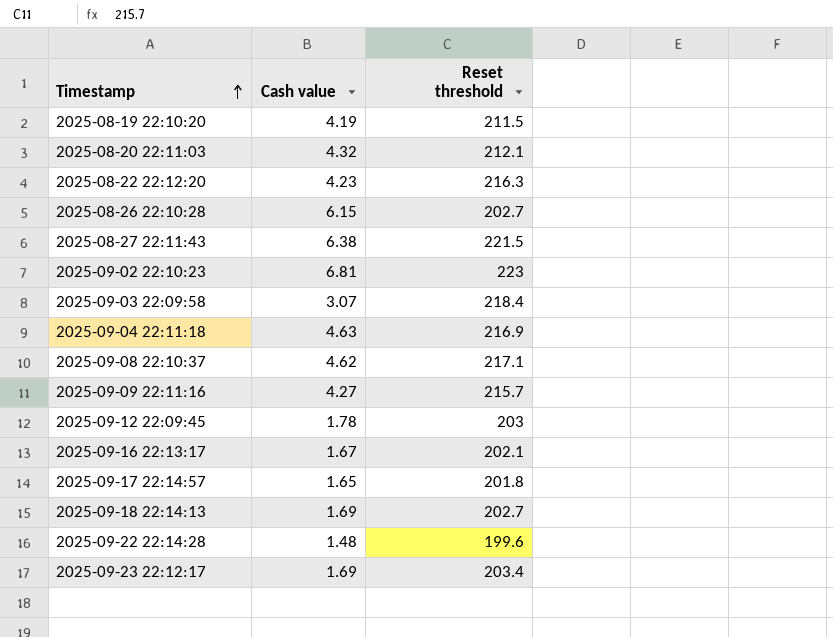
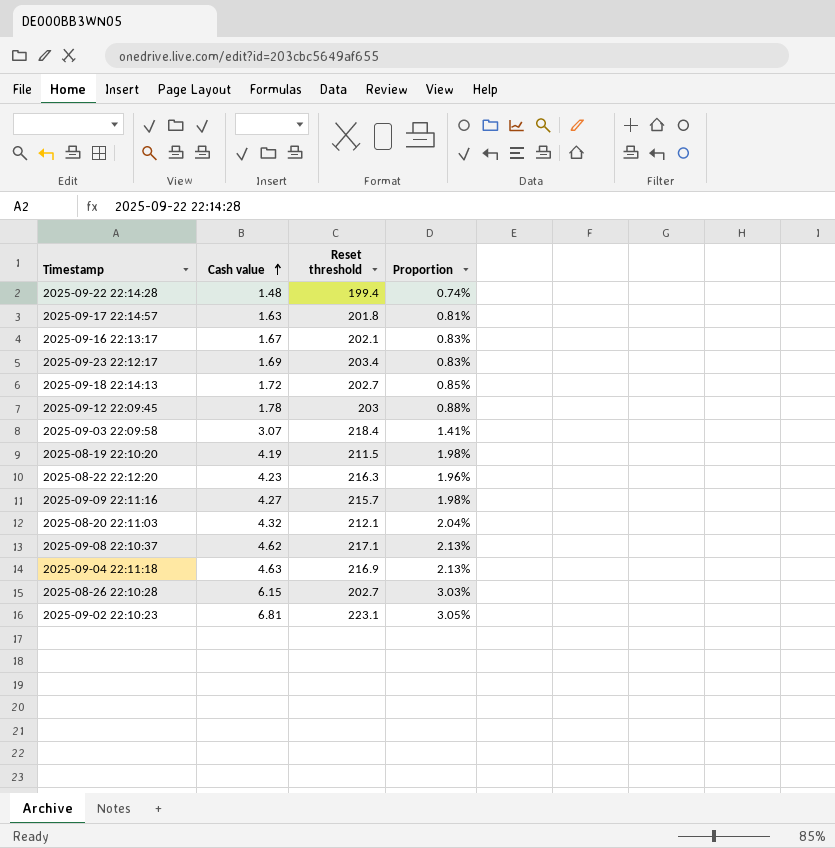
row order: Timestamp ascending -> Cash value ascending
column Proportion | formula: none -> [Cash value] / [Reset threshold]
row 2025-08-27 22:11:43: 6.38 | 221.5 -> none
2025-09-22 22:14:28 | Reset threshold: 199.6 -> 199.4
2025-09-17 22:14:57 | Cash value: 1.65 -> 1.63
2025-09-18 22:14:13 | Cash value: 1.69 -> 1.72
2025-09-02 22:10:23 | Reset threshold: 223 -> 223.1

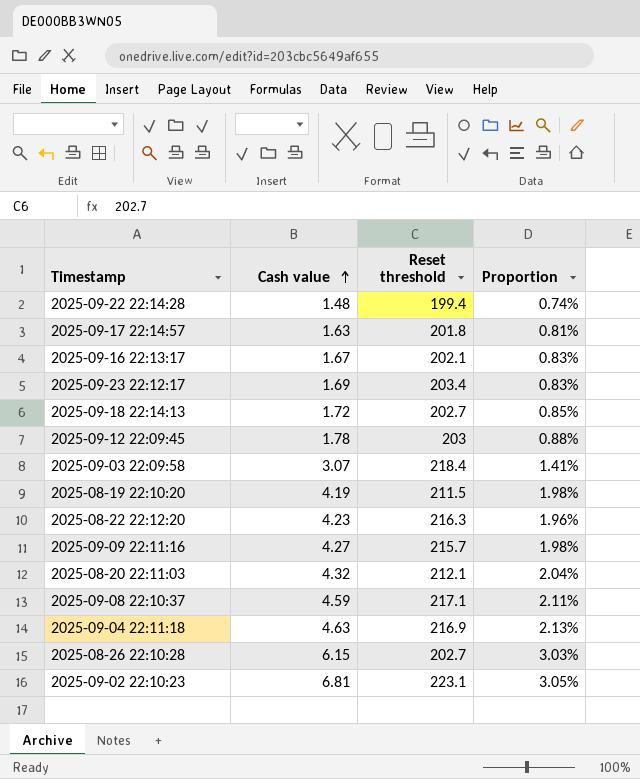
2025-09-08 22:10:37 | Cash value: 4.62 -> 4.59
2025-09-08 22:10:37 | Proportion: 2.13% -> 2.11%

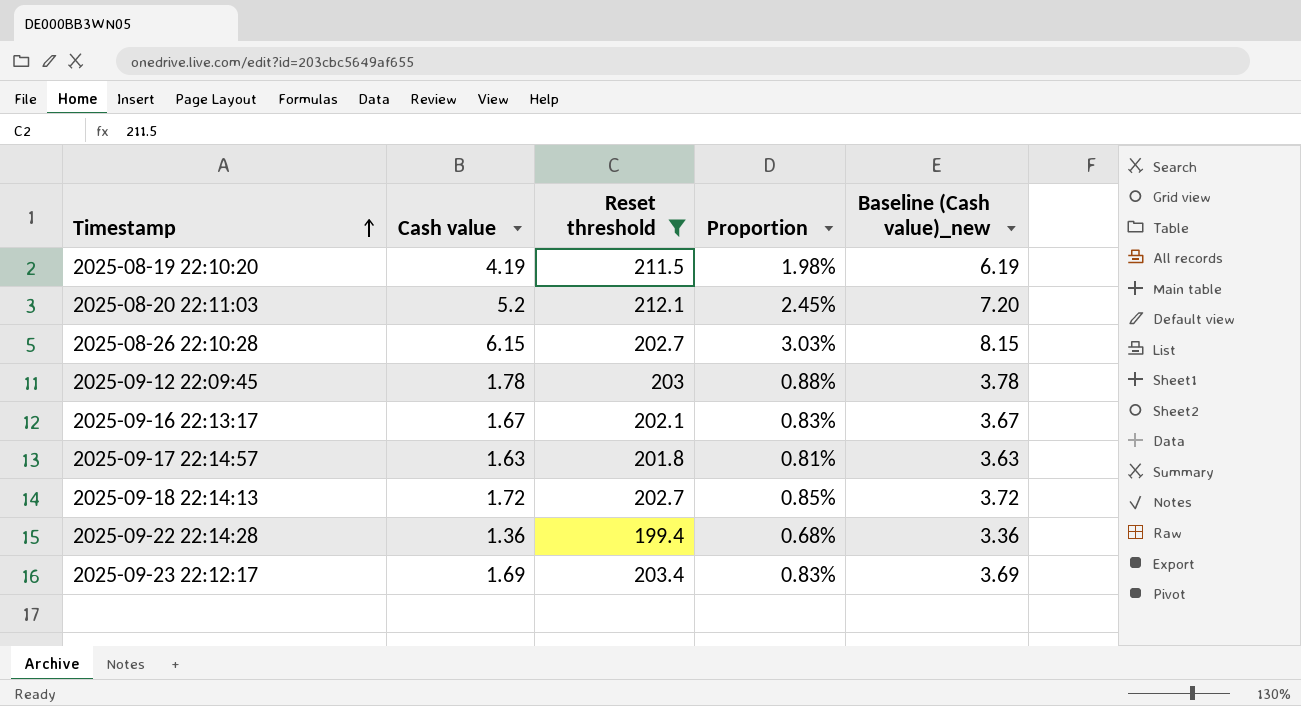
filter: none -> Reset threshold <= 212.1
row order: Cash value ascending -> Timestamp ascending
column Baseline (Cash value)_new | formula: none -> [Cash value] + 2
2025-08-20 22:11:03 | Cash value: 4.32 -> 5.2
2025-08-20 22:11:03 | Proportion: 2.04% -> 2.45%
2025-09-22 22:14:28 | Cash value: 1.48 -> 1.36
2025-09-22 22:14:28 | Proportion: 0.74% -> 0.68%

